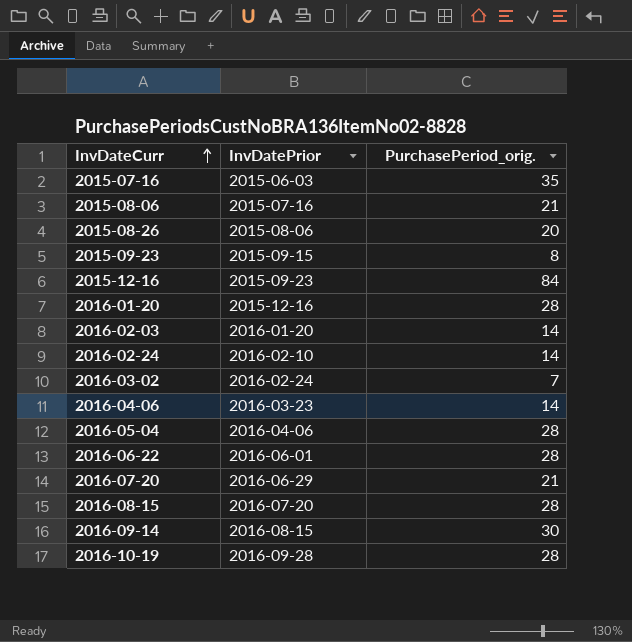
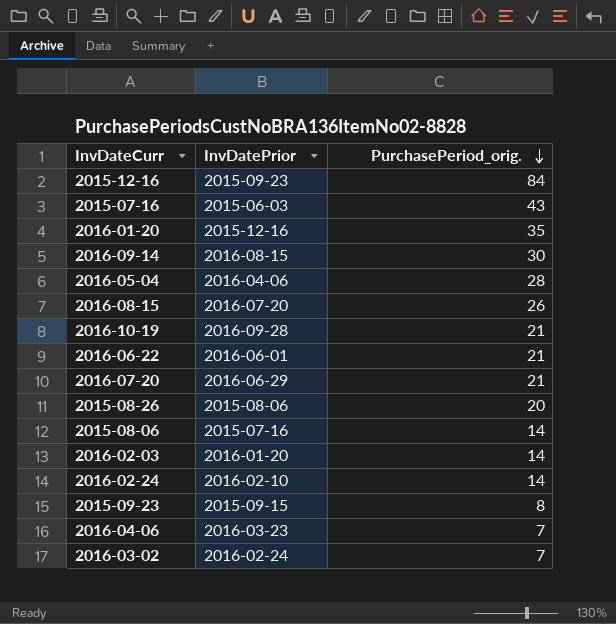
row order: InvDateCurr ascending -> PurchasePeriod_orig. descending
2015-07-16 | PurchasePeriod_orig.: 35 -> 43
2016-01-20 | PurchasePeriod_orig.: 28 -> 35
2016-08-15 | PurchasePeriod_orig.: 28 -> 26
2016-10-19 | PurchasePeriod_orig.: 28 -> 21
2016-06-22 | PurchasePeriod_orig.: 28 -> 21
2015-08-06 | PurchasePeriod_orig.: 21 -> 14
2016-04-06 | PurchasePeriod_orig.: 14 -> 7

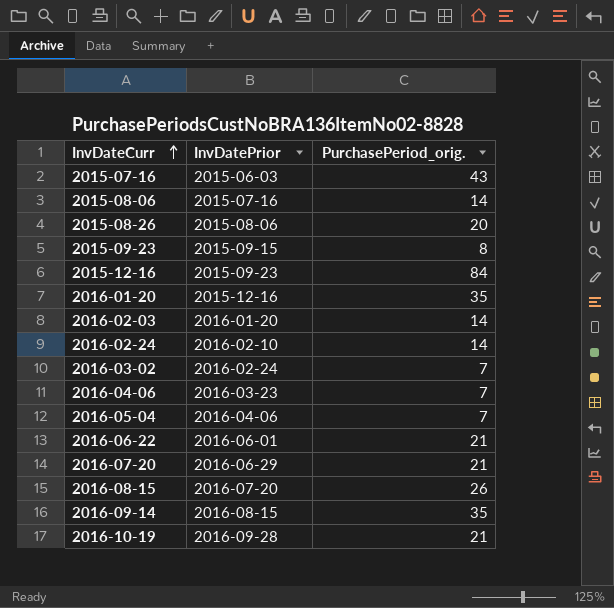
row order: PurchasePeriod_orig. descending -> InvDateCurr ascending
2016-05-04 | PurchasePeriod_orig.: 28 -> 7
2016-09-14 | PurchasePeriod_orig.: 30 -> 35

